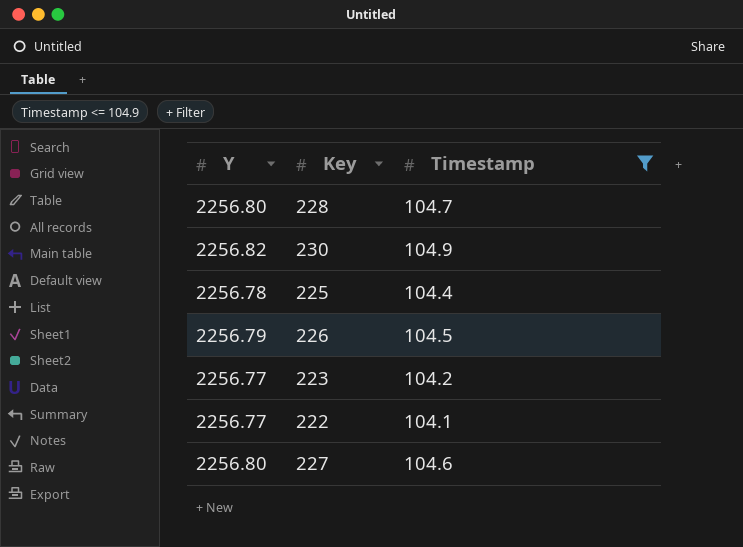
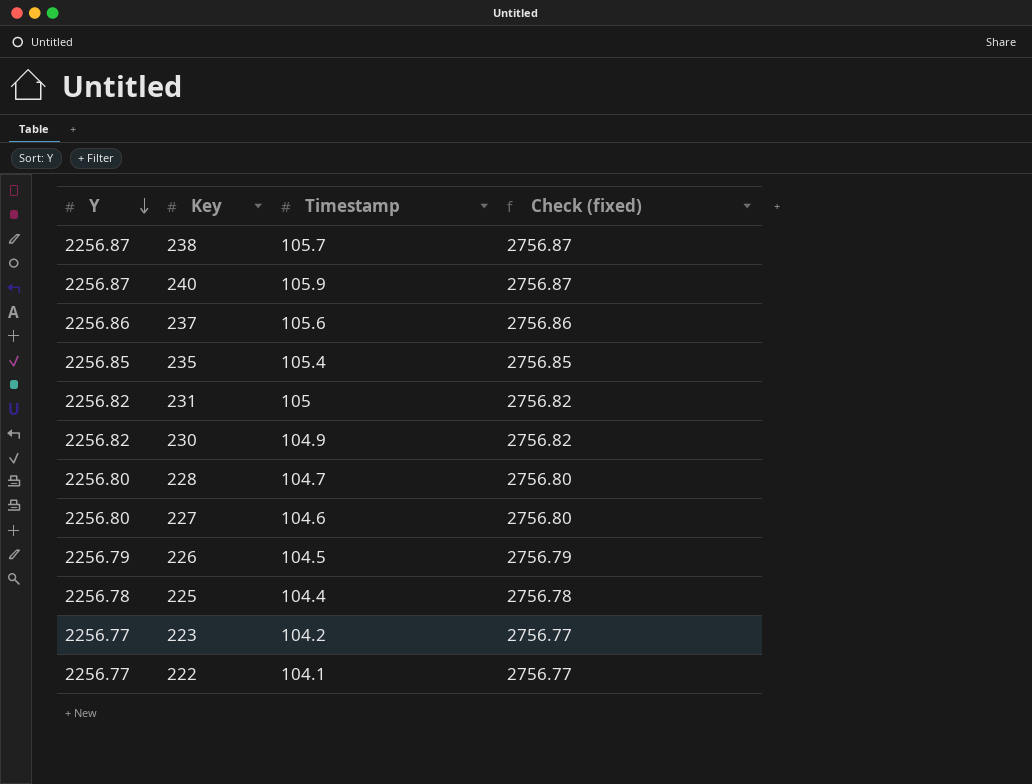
filter: Timestamp <= 104.9 -> none
row order: none -> Y descending
column Check (fixed) | formula: none -> [Y] + 500

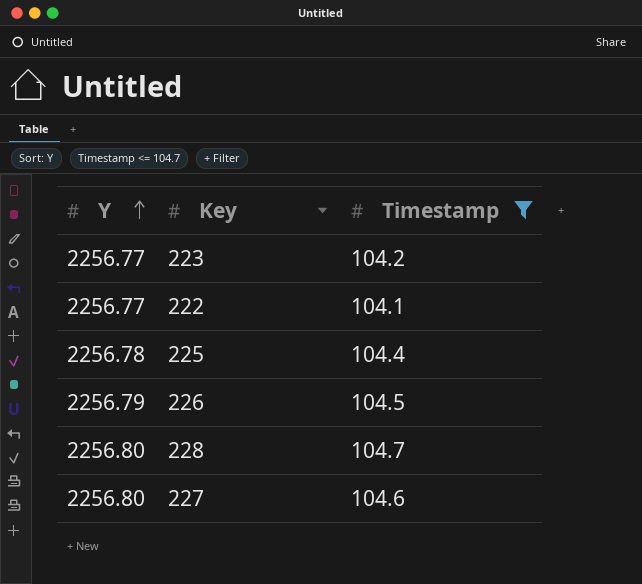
filter: none -> Timestamp <= 104.7
row order: Y descending -> Y ascending
column Check (fixed) | formula: [Y] + 500 -> none

